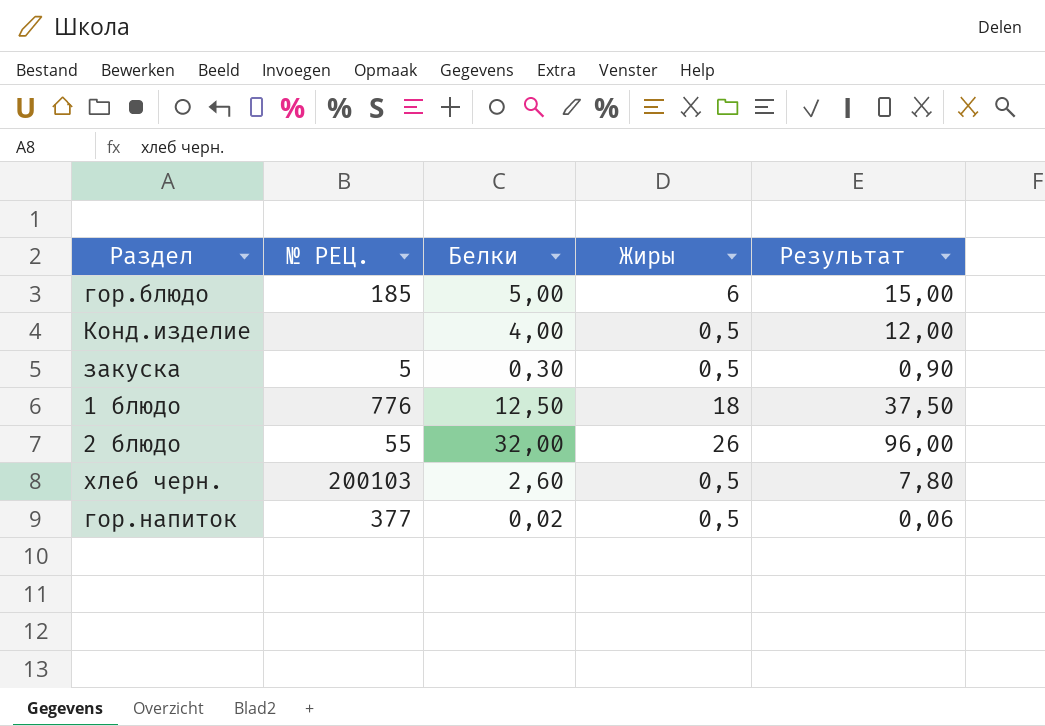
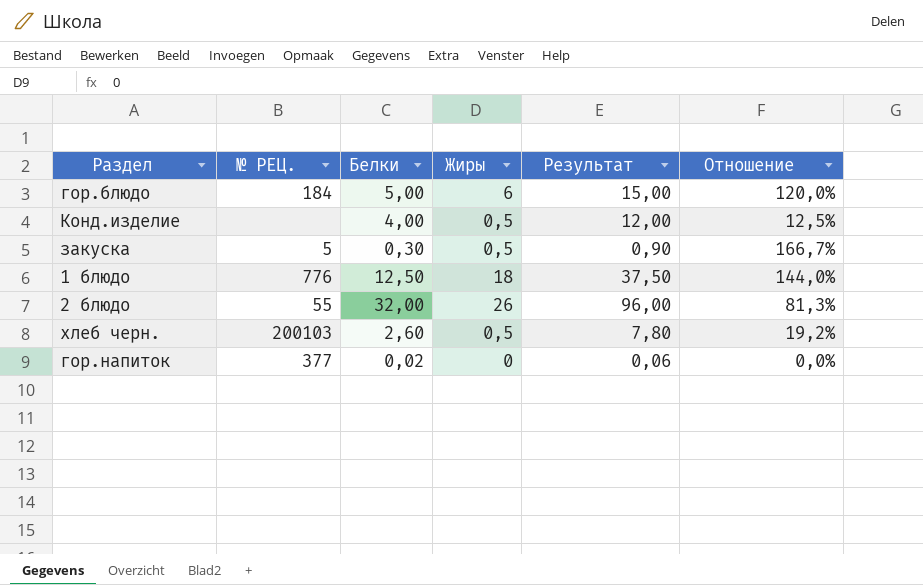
column Отношение | formula: none -> [Жиры] / [Белки]
гор.блюдо | № РЕЦ.: 185 -> 184
гор.напиток | Жиры: 0,5 -> 0

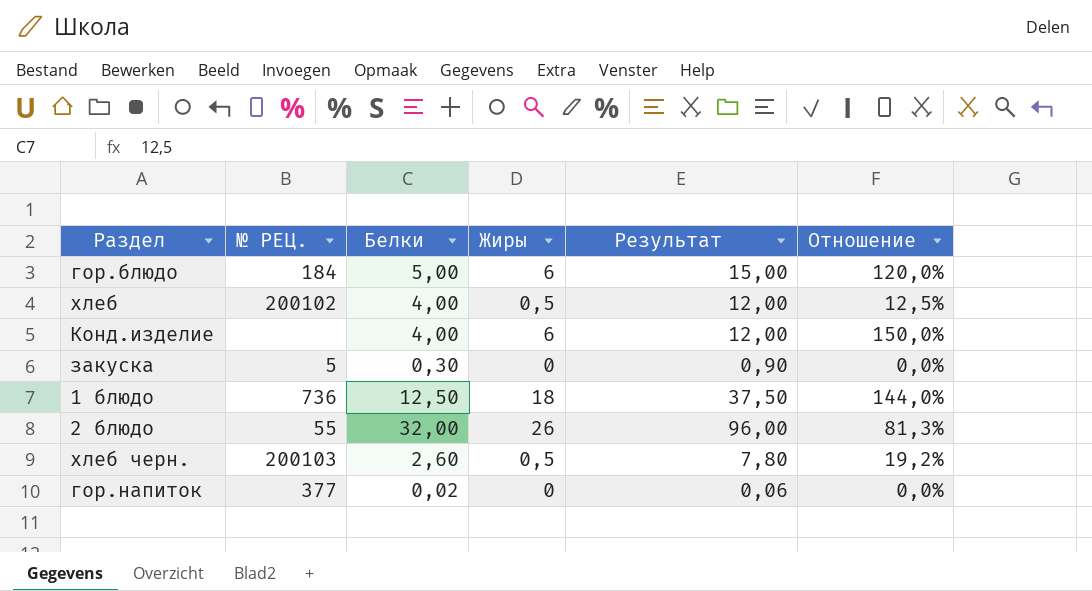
row хлеб: none -> 200102 | 4,00 | 0,5 | 12,00 | 12,5%
Конд.изделие | Жиры: 0,5 -> 6
Конд.изделие | Отношение: 12,5% -> 150,0%
закуска | Жиры: 0,5 -> 0
закуска | Отношение: 166,7% -> 0,0%
1 блюдо | № РЕЦ.: 776 -> 736

